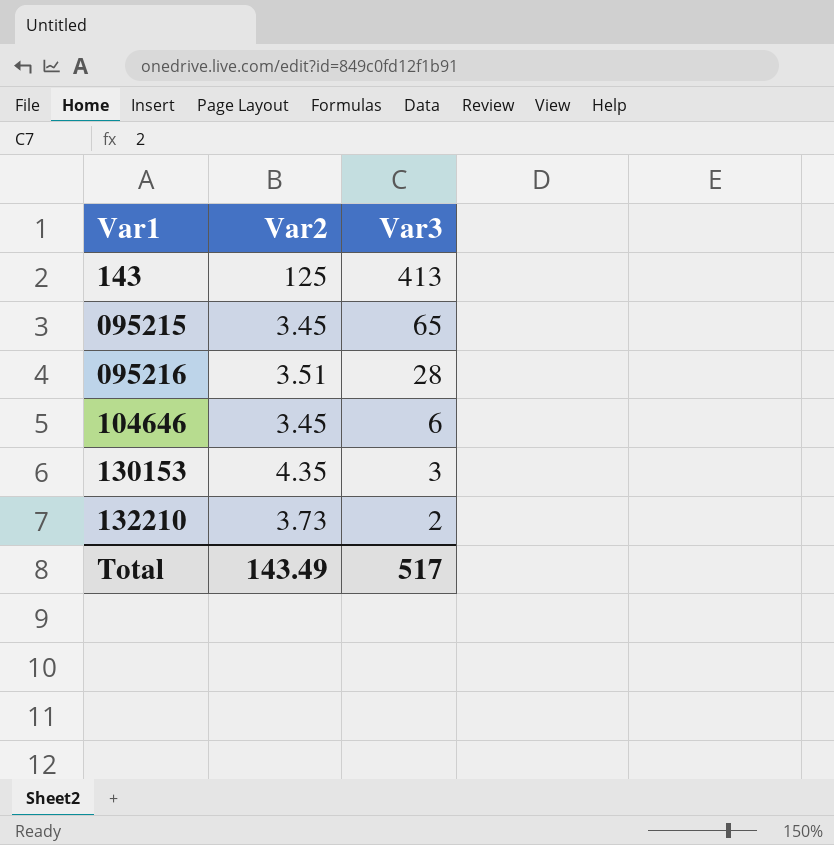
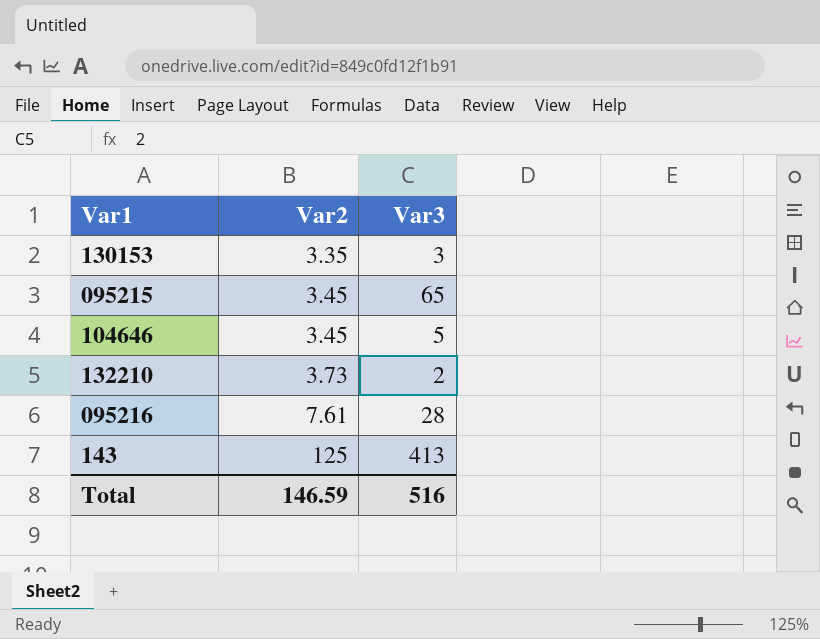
row order: Var1 ascending -> Var2 ascending
130153 | Var2: 4.35 -> 3.35
104646 | Var3: 6 -> 5
095216 | Var2: 3.51 -> 7.61
Total | Var2: 143.49 -> 146.59
Total | Var3: 517 -> 516

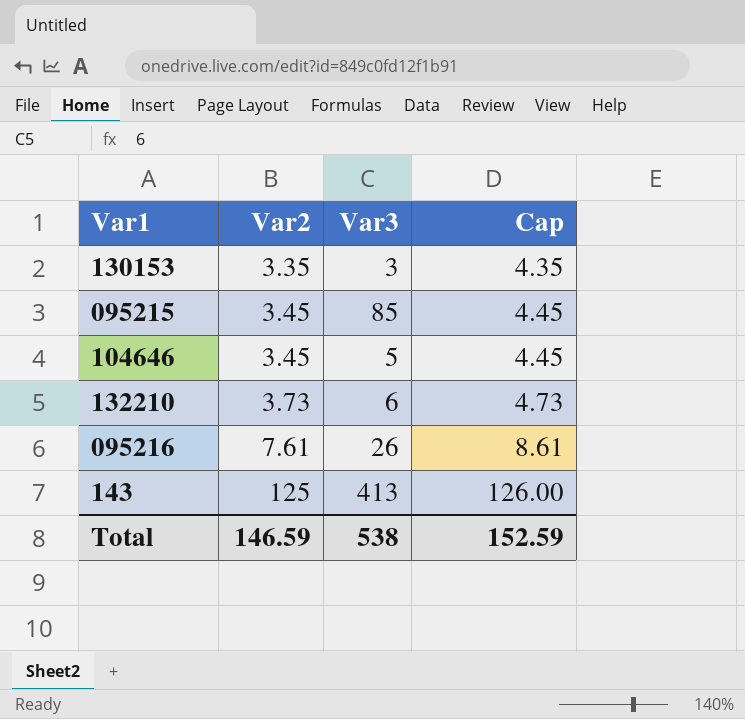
column Cap | formula: none -> [Var2] + 1
095215 | Var3: 65 -> 85
132210 | Var3: 2 -> 6
095216 | Var3: 28 -> 26
Total | Var3: 516 -> 538

